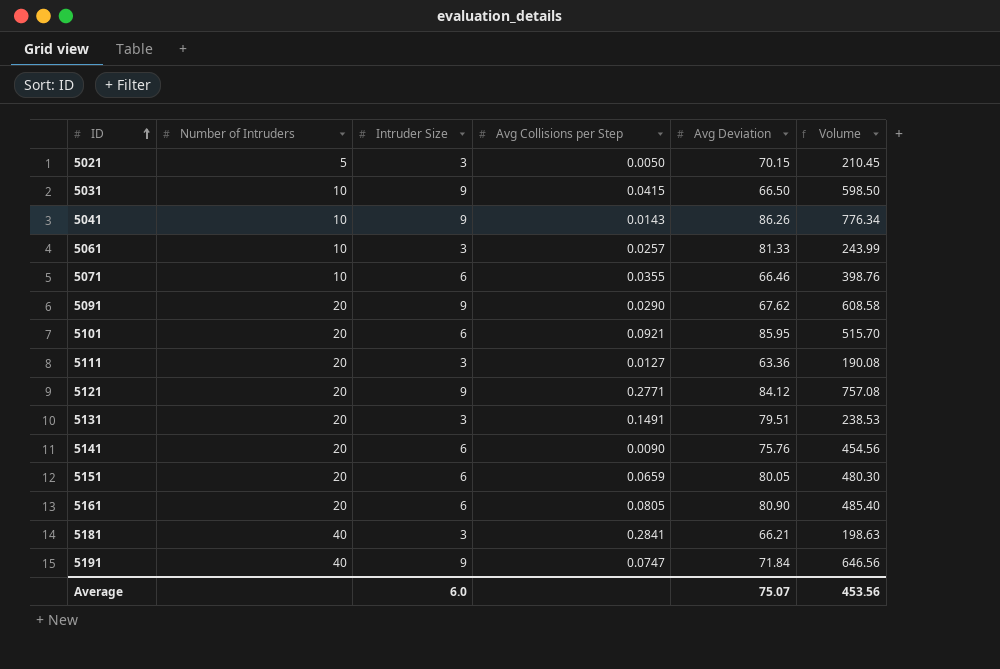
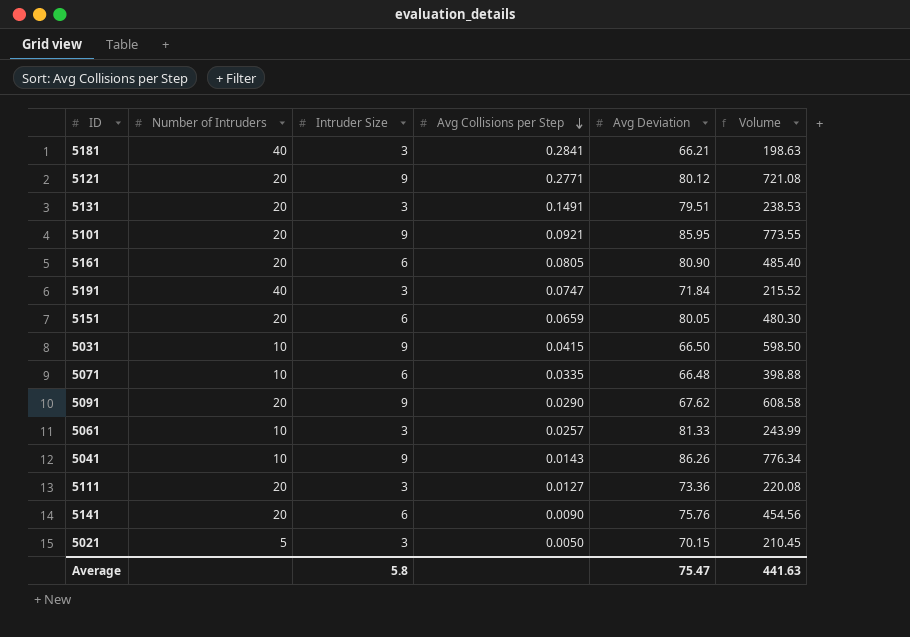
row order: ID ascending -> Avg Collisions per Step descending
5121 | Avg Deviation: 84.12 -> 80.12
5121 | Volume: 757.08 -> 721.08
5101 | Intruder Size: 6 -> 9
5101 | Volume: 515.70 -> 773.55
5191 | Intruder Size: 9 -> 3
5191 | Volume: 646.56 -> 215.52
5071 | Avg Collisions per Step: 0.0355 -> 0.0335
5071 | Avg Deviation: 66.46 -> 66.48
5071 | Volume: 398.76 -> 398.88
5111 | Avg Deviation: 63.36 -> 73.36
5111 | Volume: 190.08 -> 220.08
Average | Intruder Size: 6.0 -> 5.8
Average | Avg Deviation: 75.07 -> 75.47
Average | Volume: 453.56 -> 441.63

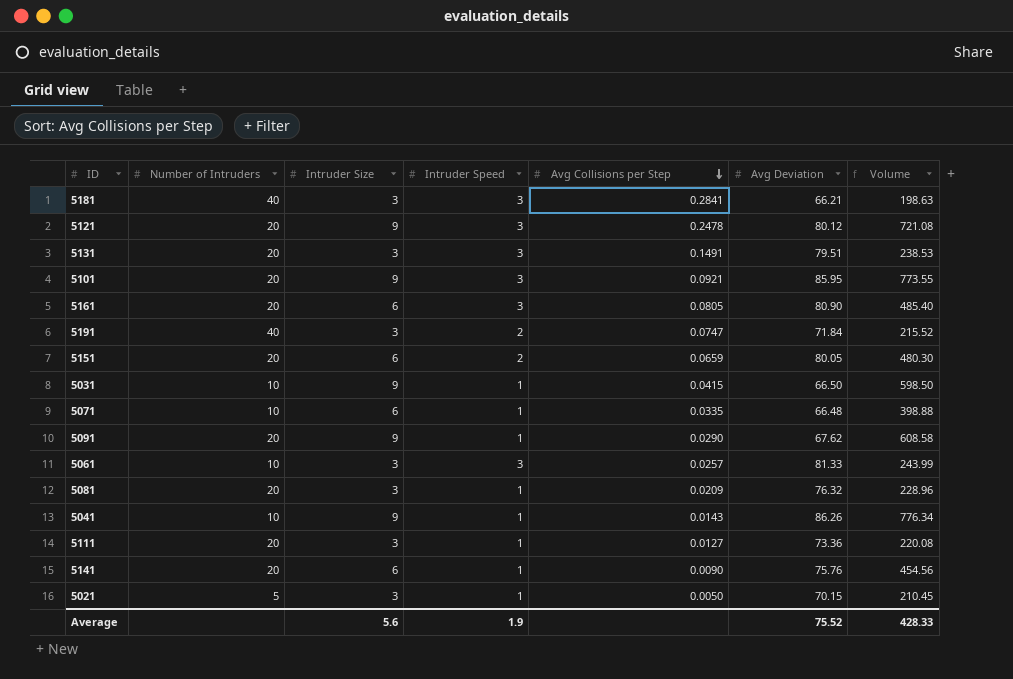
column Intruder Speed | position: none -> 4
5121 | Avg Collisions per Step: 0.2771 -> 0.2478
row 5081: none -> 20 | 3 | 1 | 0.0209 | 76.32 | 228.96
Average | Intruder Size: 5.8 -> 5.6
Average | Avg Deviation: 75.47 -> 75.52
Average | Volume: 441.63 -> 428.33

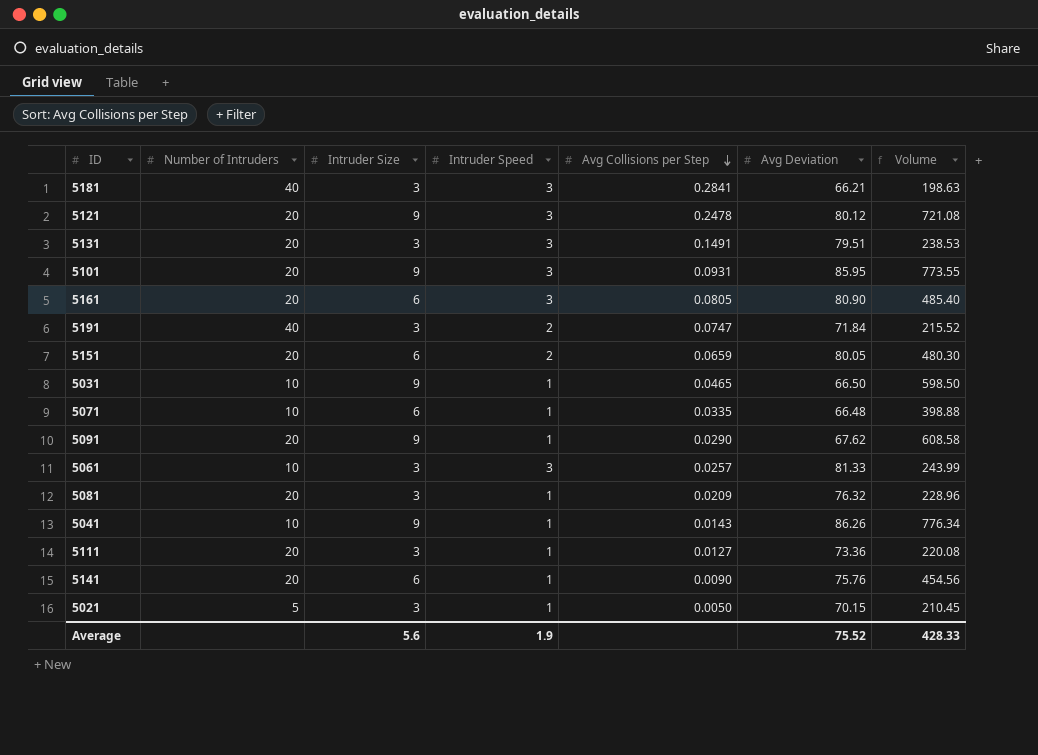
5101 | Avg Collisions per Step: 0.0921 -> 0.0931
5031 | Avg Collisions per Step: 0.0415 -> 0.0465

